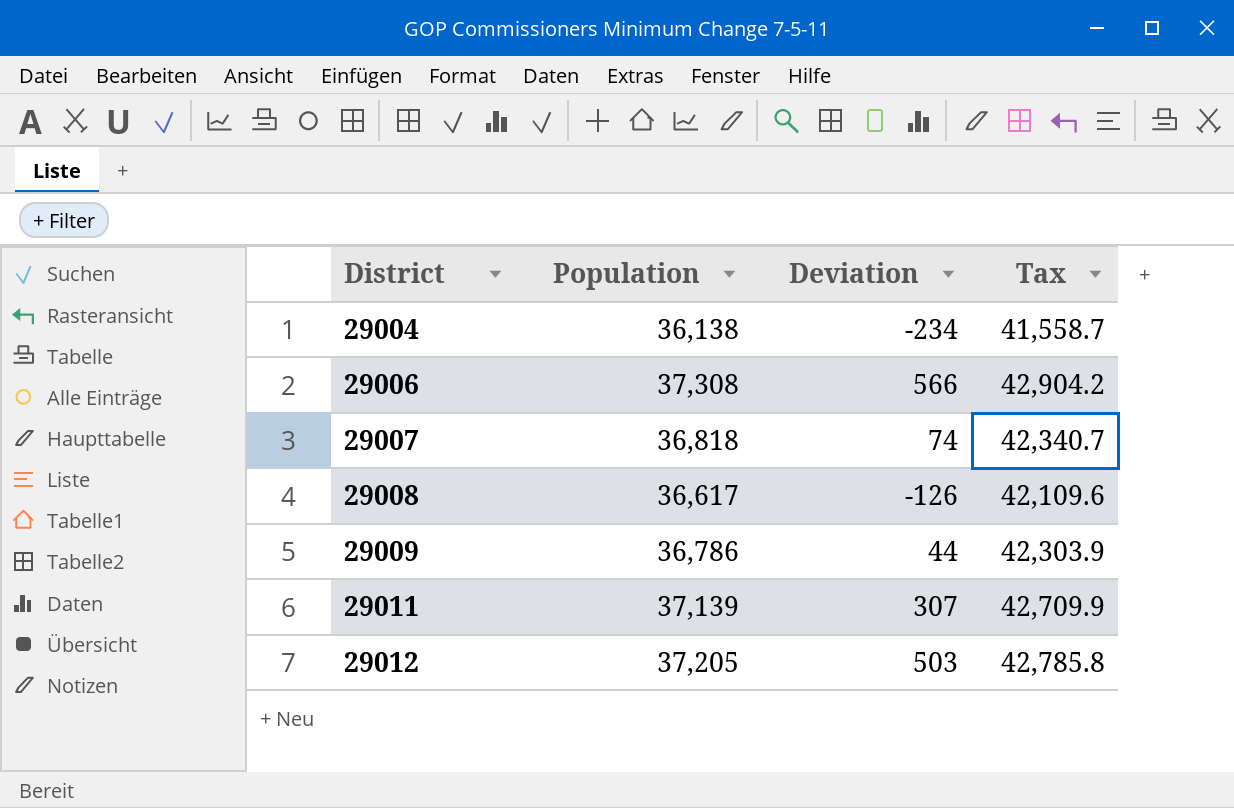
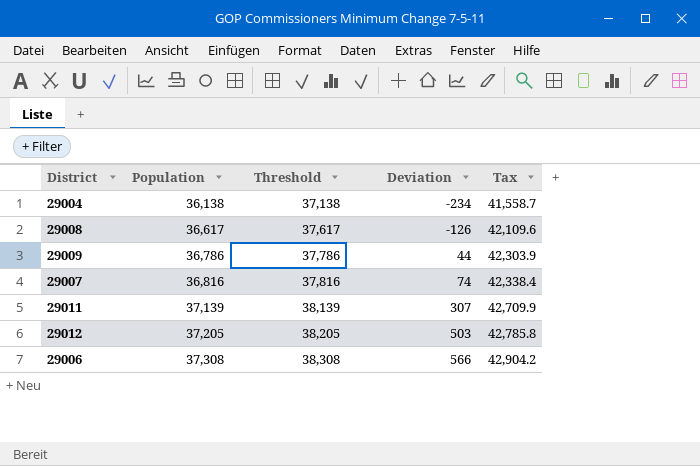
row order: District ascending -> Population ascending
column Threshold | formula: none -> [Population] + 1000
29007 | Population: 36,818 -> 36,816
29007 | Tax: 42,340.7 -> 42,338.4

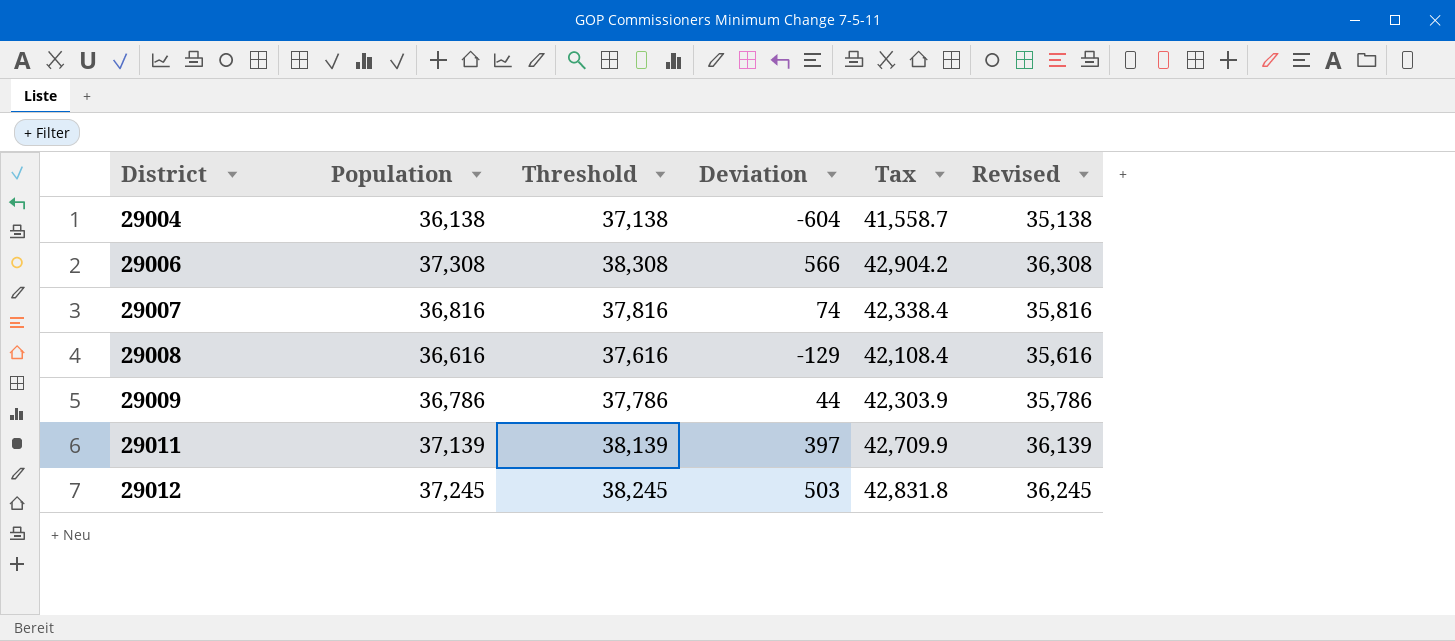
row order: Population ascending -> District ascending
column Revised | formula: none -> [Population] - 1000
29004 | Deviation: -234 -> -604
29008 | Population: 36,617 -> 36,616
29008 | Threshold: 37,617 -> 37,616
29008 | Deviation: -126 -> -129
29008 | Tax: 42,109.6 -> 42,108.4
29011 | Deviation: 307 -> 397
29012 | Population: 37,205 -> 37,245
29012 | Threshold: 38,205 -> 38,245
29012 | Tax: 42,785.8 -> 42,831.8

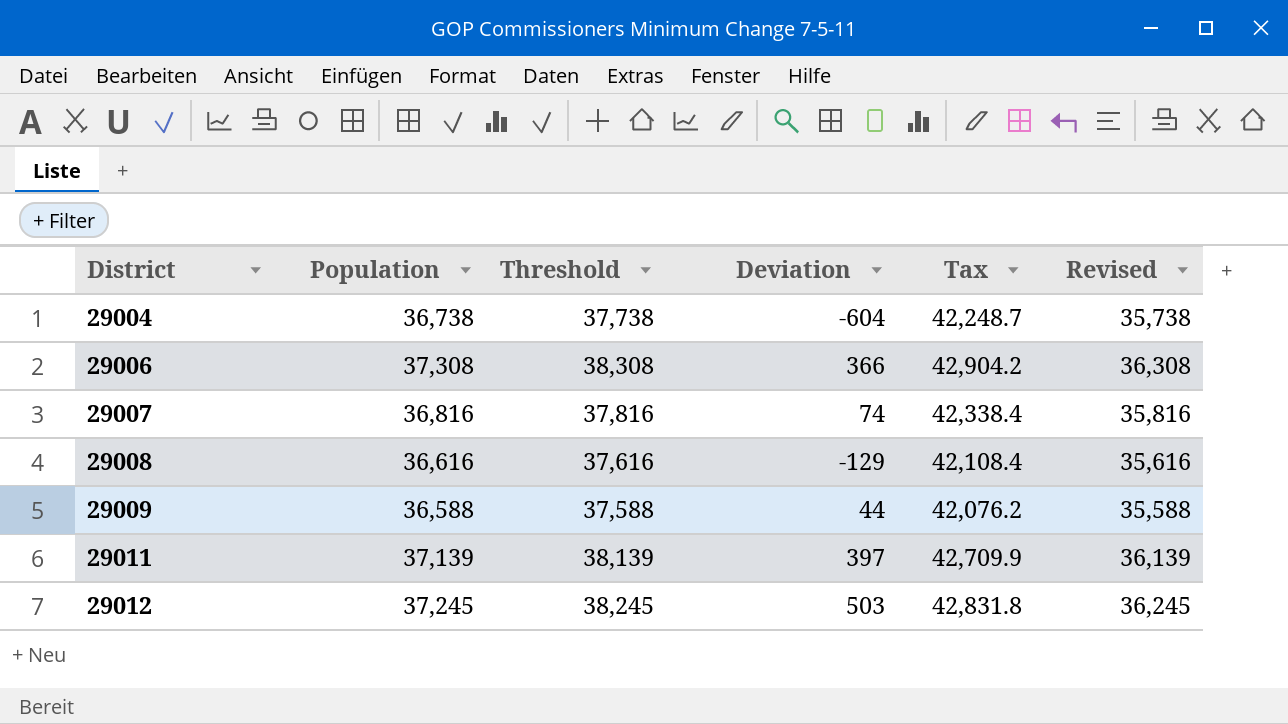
29004 | Population: 36,138 -> 36,738
29004 | Threshold: 37,138 -> 37,738
29004 | Tax: 41,558.7 -> 42,248.7
29004 | Revised: 35,138 -> 35,738
29006 | Deviation: 566 -> 366
29009 | Population: 36,786 -> 36,588
29009 | Threshold: 37,786 -> 37,588
29009 | Tax: 42,303.9 -> 42,076.2
29009 | Revised: 35,786 -> 35,588

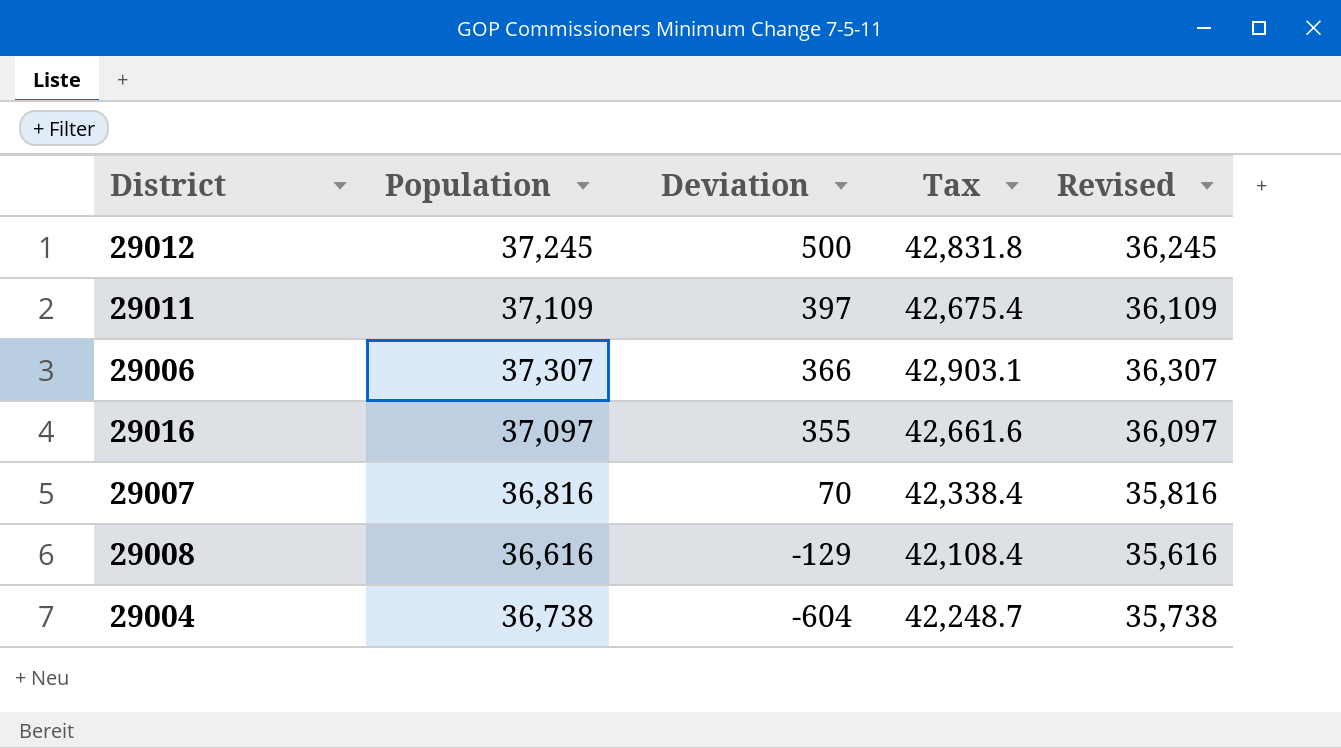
row order: District ascending -> Deviation descending
column Threshold | formula: [Population] + 1000 -> none
row 29009: 36,588 | 37,588 | 44 | 42,076.2 | 35,588 -> none
29012 | Deviation: 503 -> 500
29011 | Population: 37,139 -> 37,109
29011 | Tax: 42,709.9 -> 42,675.4
29011 | Revised: 36,139 -> 36,109
29006 | Population: 37,308 -> 37,307
29006 | Tax: 42,904.2 -> 42,903.1
29006 | Revised: 36,308 -> 36,307
row 29016: none -> 37,097 | 355 | 42,661.6 | 36,097
29007 | Deviation: 74 -> 70

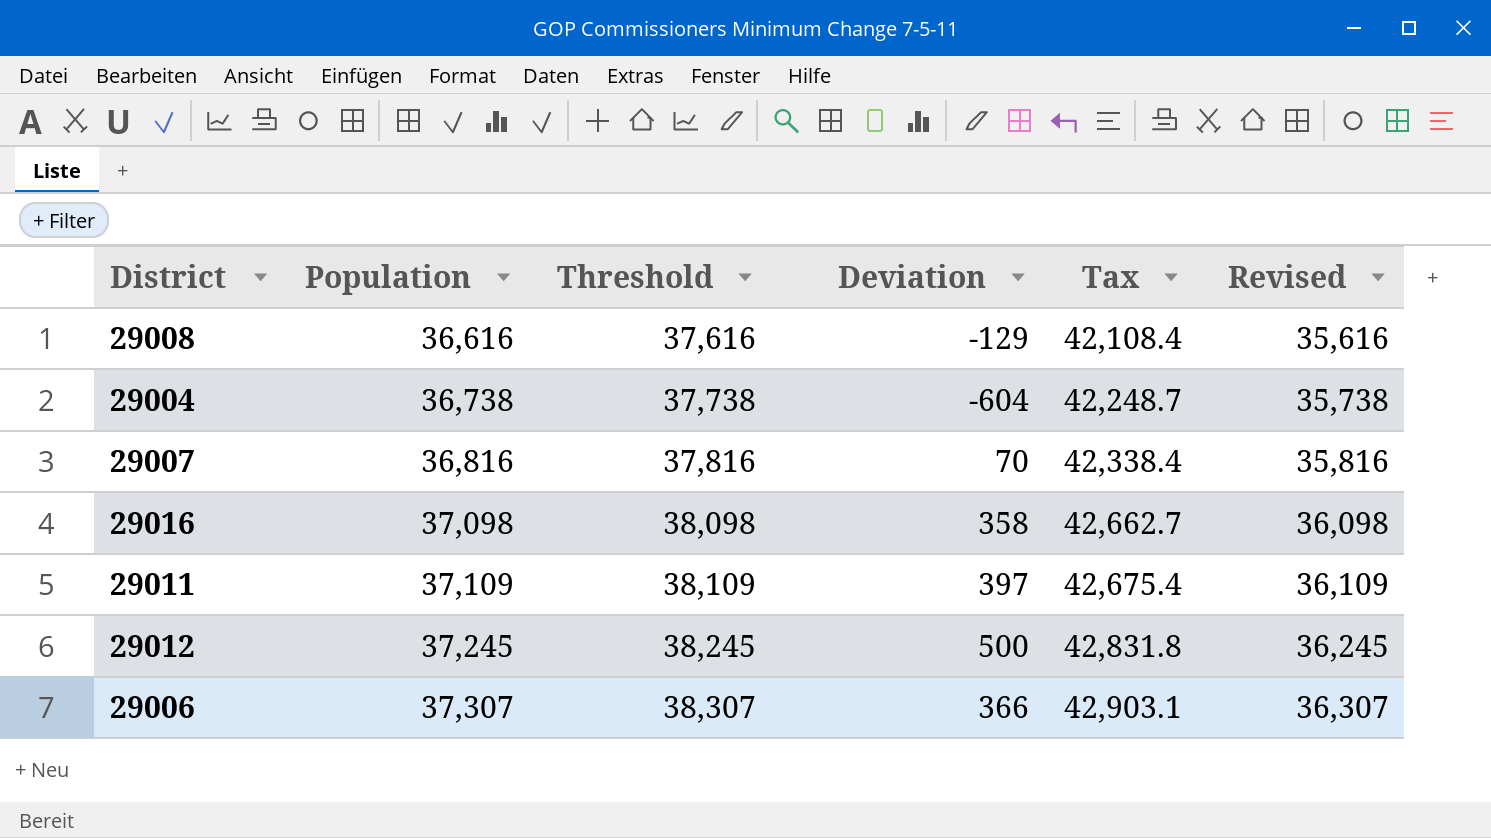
row order: Deviation descending -> Population ascending
column Threshold | formula: none -> [Population] + 1000
29016 | Population: 37,097 -> 37,098
29016 | Deviation: 355 -> 358
29016 | Tax: 42,661.6 -> 42,662.7
29016 | Revised: 36,097 -> 36,098

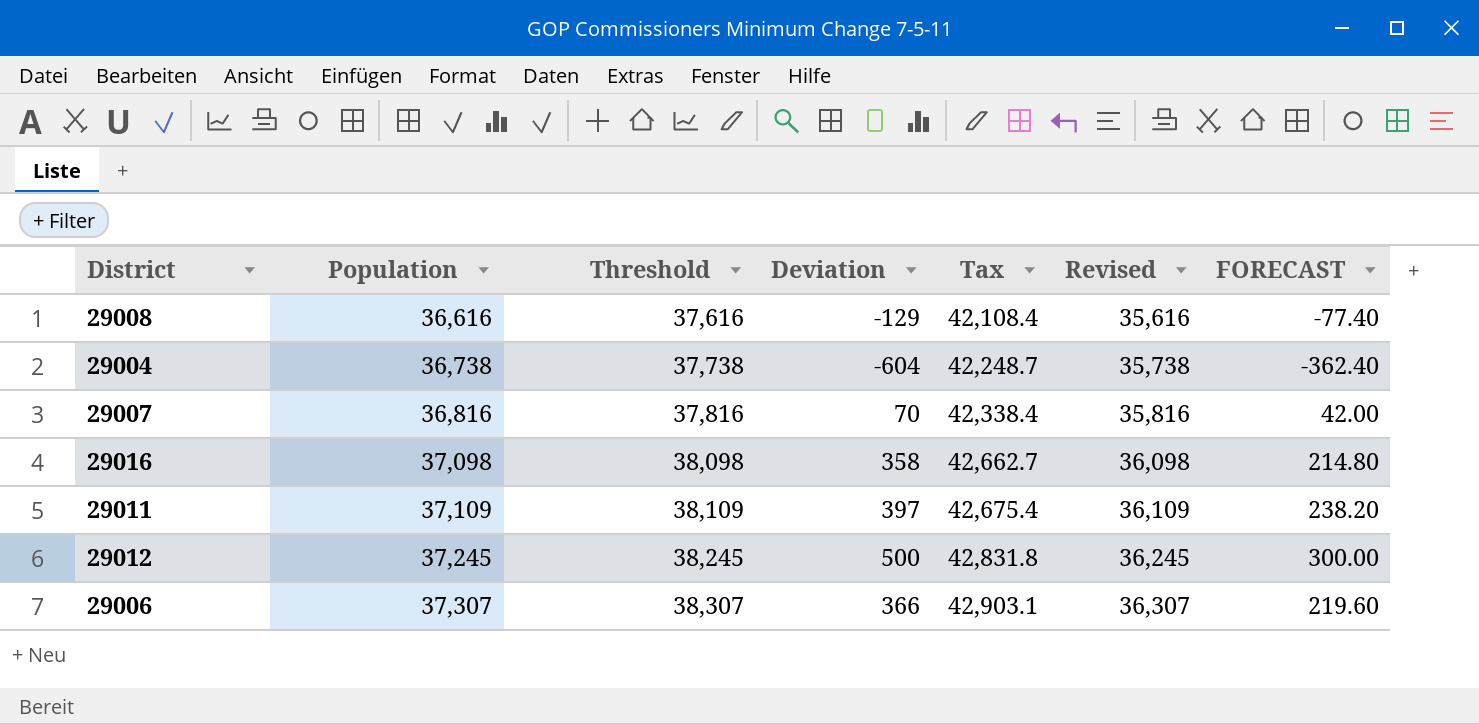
column FORECAST | formula: none -> [Deviation] * 0.6

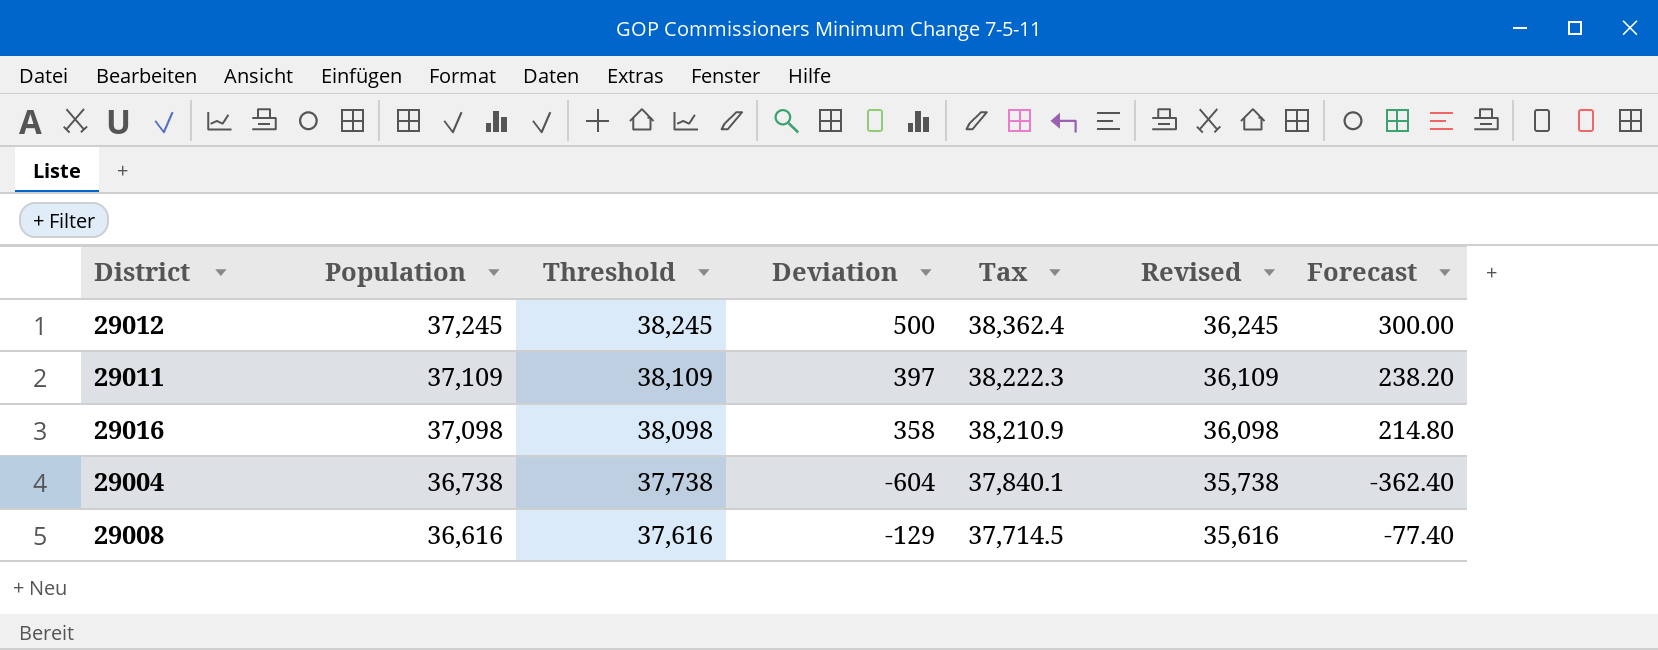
row order: Population ascending -> Population descending
column Tax | formula: [Population] * 1.15 -> [Population] * 1.03
column name: FORECAST -> Forecast
row 29007: 36,816 | 37,816 | 70 | 42,338.4 | 35,816 | 42.00 -> none
row 29006: 37,307 | 38,307 | 366 | 42,903.1 | 36,307 | 219.60 -> none

